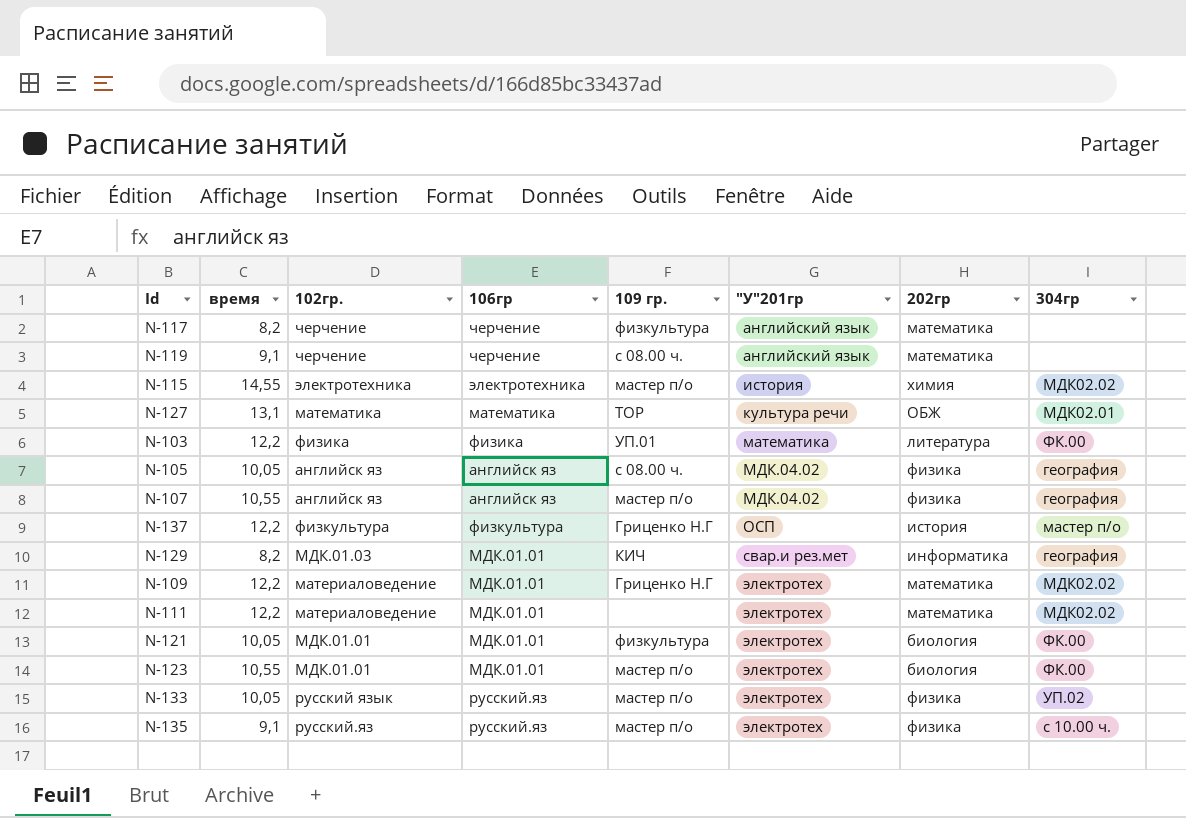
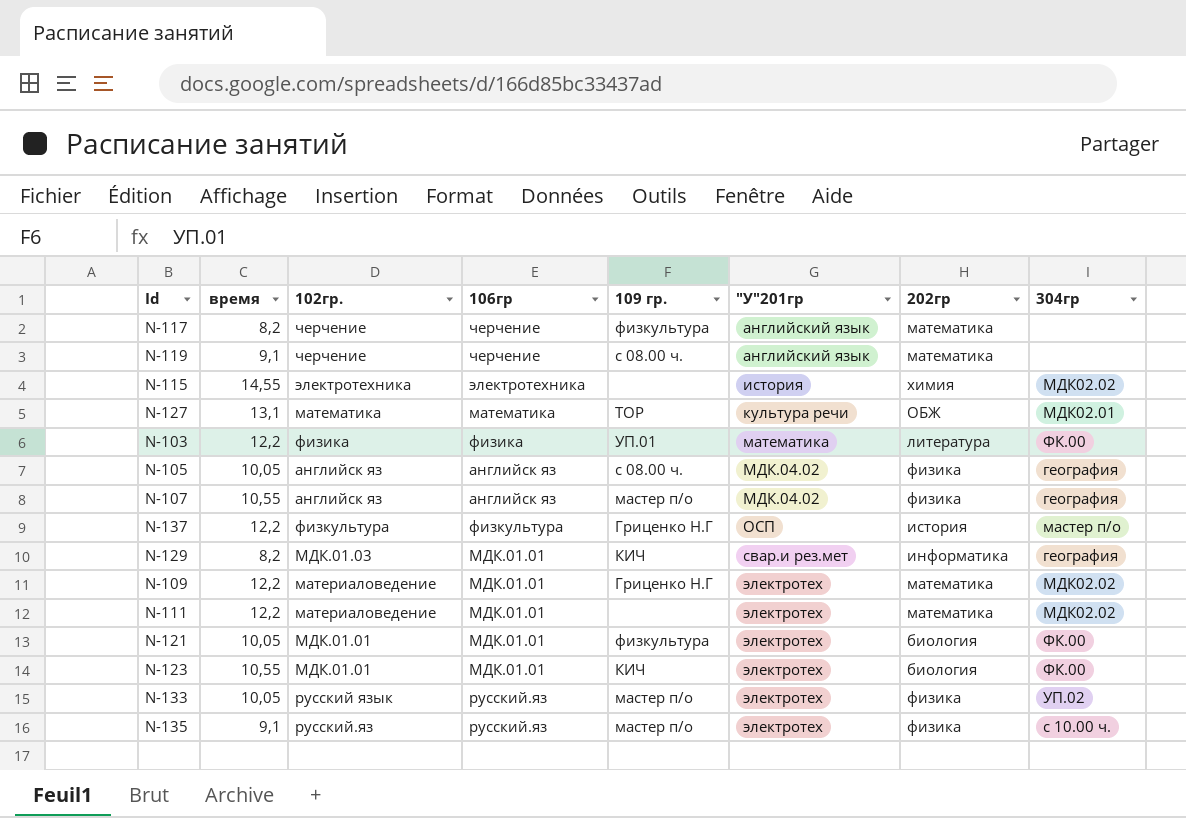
N-115 | 109 гр.: мастер п/о -> none
N-123 | 109 гр.: мастер п/о -> КИЧ

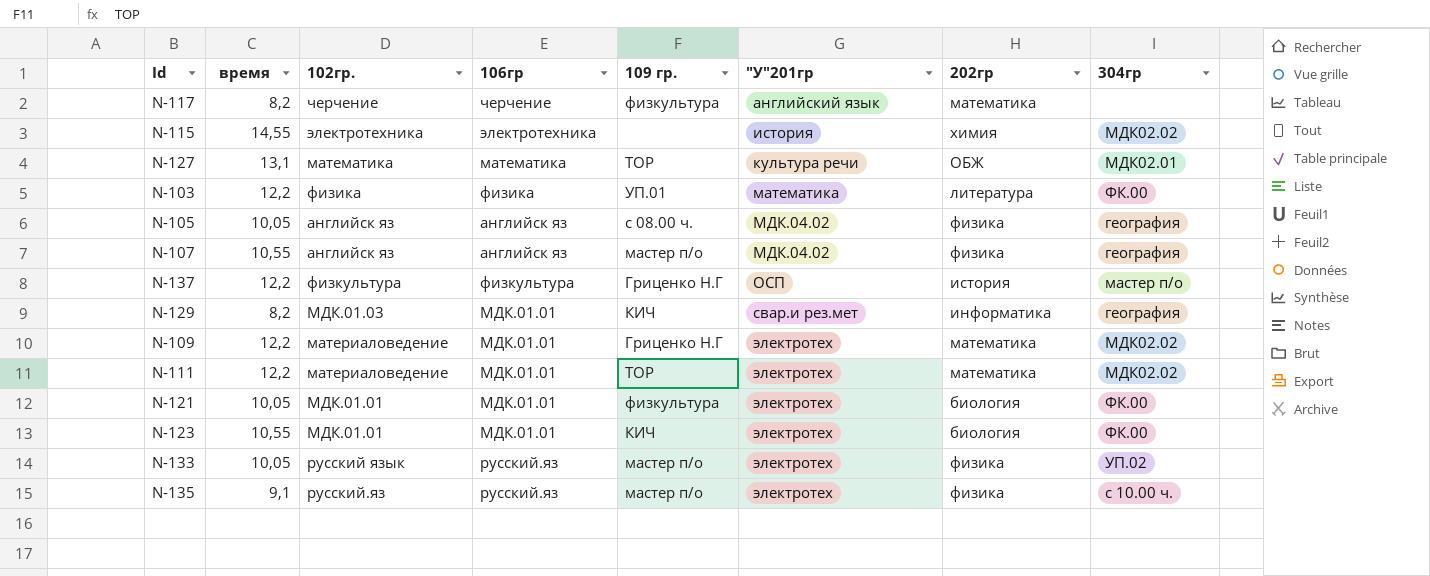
row N-119: 9,1 | черчение | черчение | с 08.00 ч. | английский язык | математика | none -> none
N-111 | 109 гр.: none -> ТОР

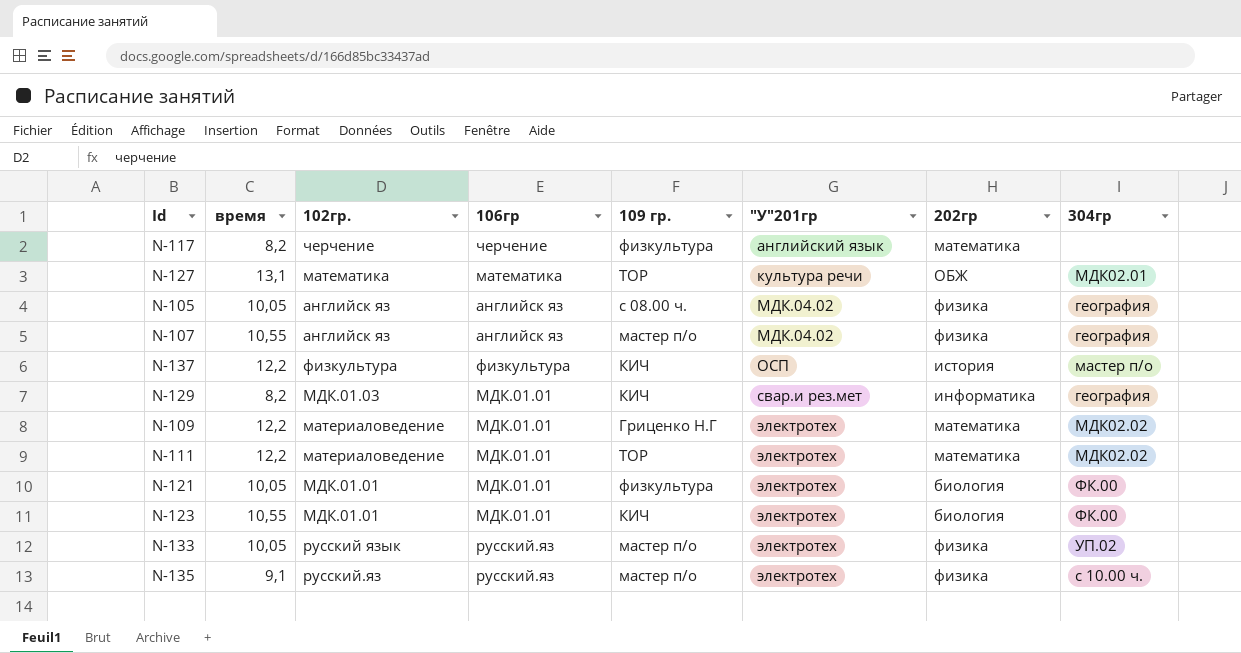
row N-115: 14,55 | электротехника | электротехника | none | история | химия | МДК02.02 -> none
row N-103: 12,2 | физика | физика | УП.01 | математика | литература | ФК.00 -> none
N-137 | 109 гр.: Гриценко Н.Г -> КИЧ

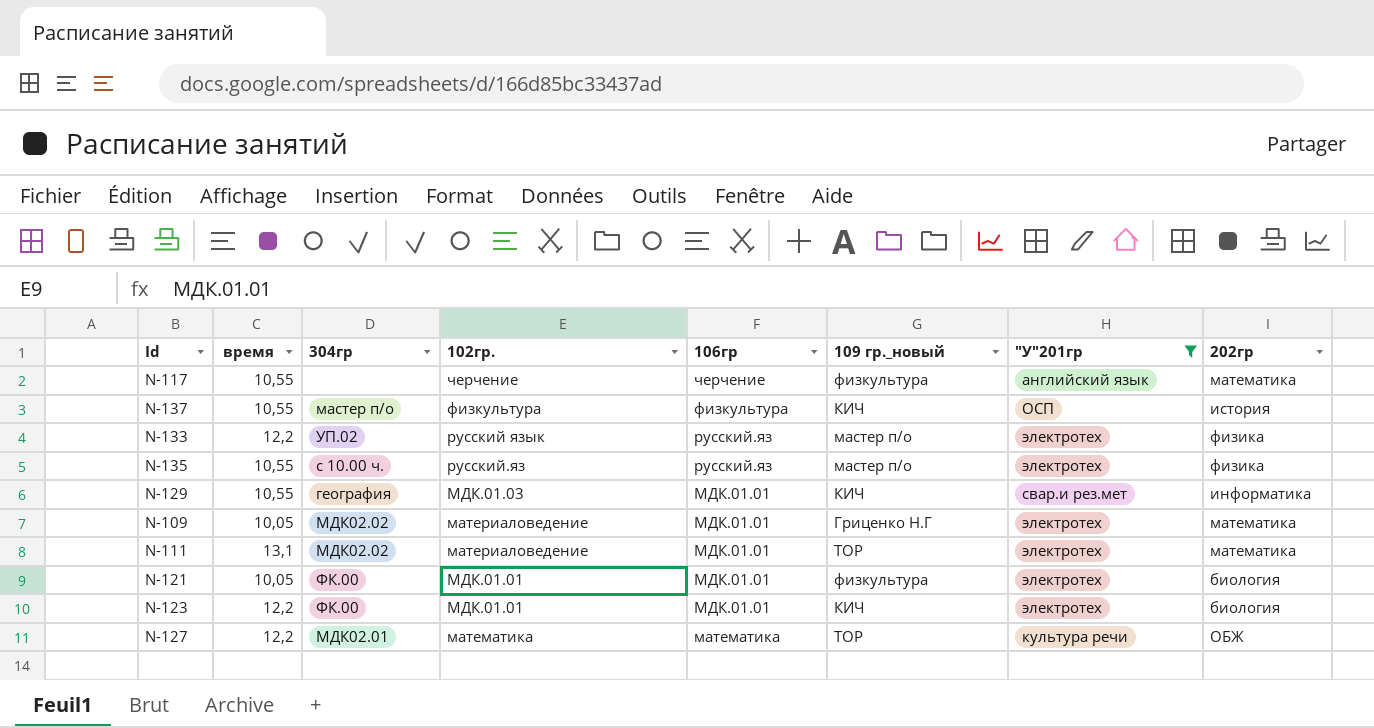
filter: none -> "У"201гр != МДК.04.02
row order: "У"201гр ascending -> 106гр descending
column 304гр | position: 8 -> 3
column name: 109 гр. -> 109 гр._новый
N-117 | время: 8,2 -> 10,55
N-137 | время: 12,2 -> 10,55
N-133 | время: 10,05 -> 12,2
N-135 | время: 9,1 -> 10,55
N-129 | время: 8,2 -> 10,55
N-109 | время: 12,2 -> 10,05
N-111 | время: 12,2 -> 13,1
N-123 | время: 10,55 -> 12,2
N-127 | время: 13,1 -> 12,2

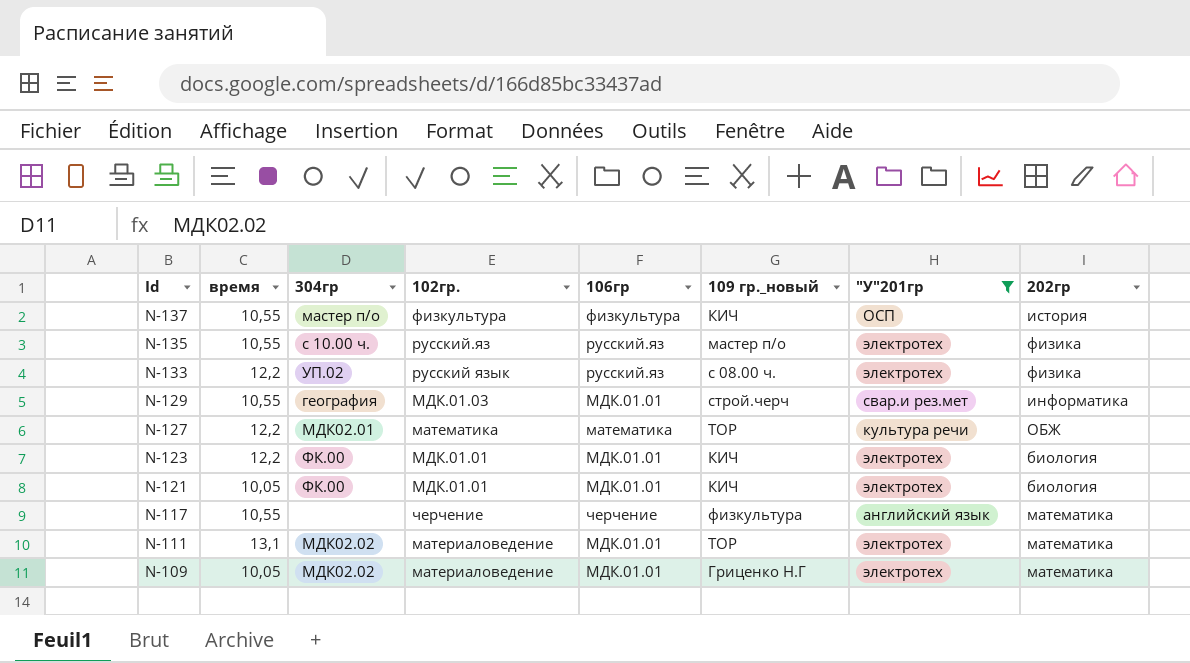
row order: 106гр descending -> Id descending
N-133 | 109 гр._новый: мастер п/о -> с 08.00 ч.
N-129 | 109 гр._новый: КИЧ -> строй.черч
N-121 | 109 гр._новый: физкультура -> КИЧ

